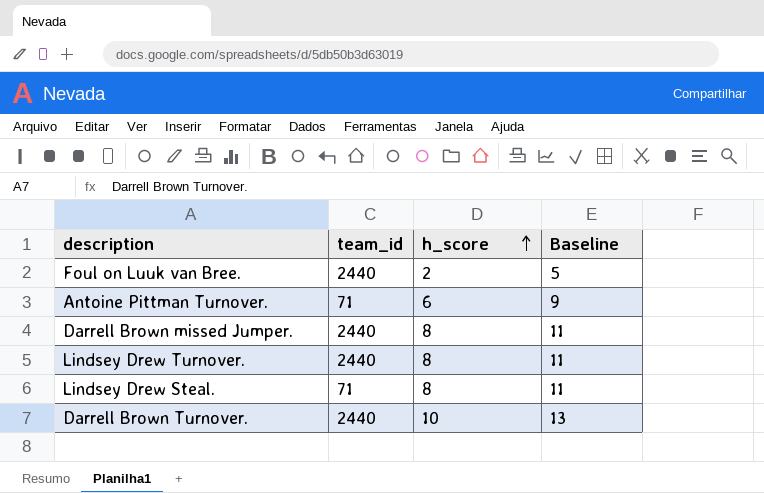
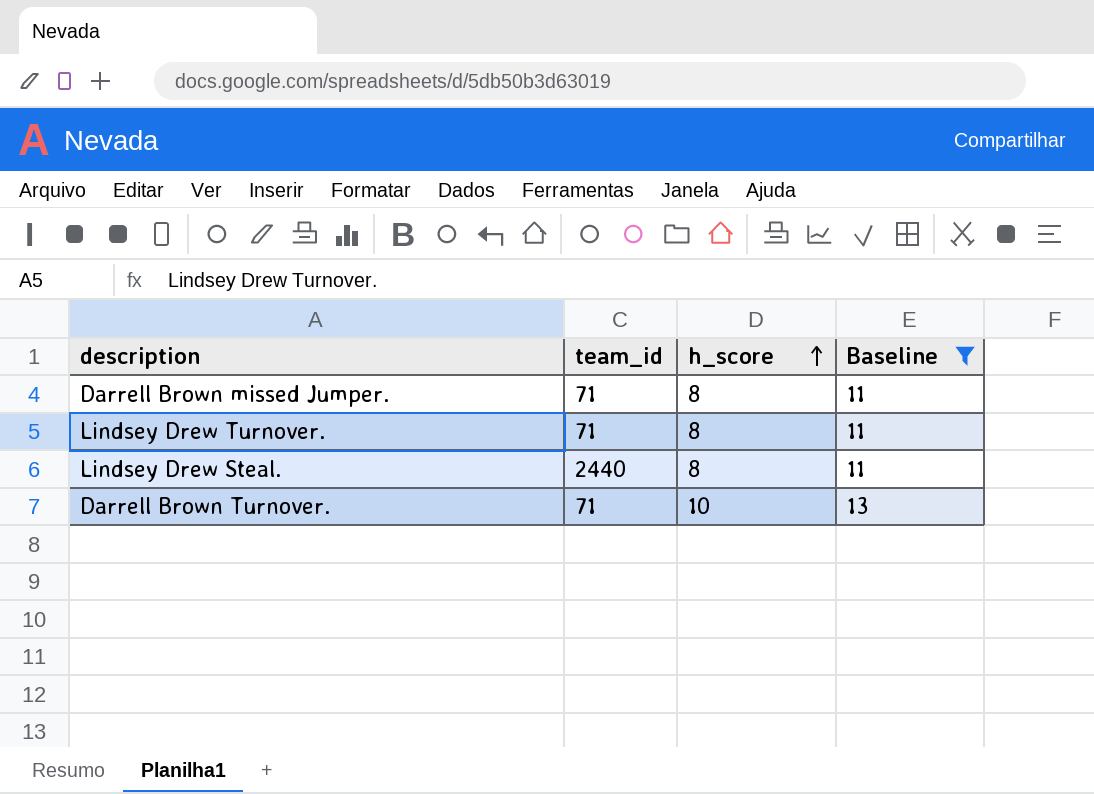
filter: none -> Baseline >= 11
Darrell Brown missed Jumper. | team_id: 2440 -> 71
Lindsey Drew Turnover. | team_id: 2440 -> 71
Lindsey Drew Steal. | team_id: 71 -> 2440
Darrell Brown Turnover. | team_id: 2440 -> 71

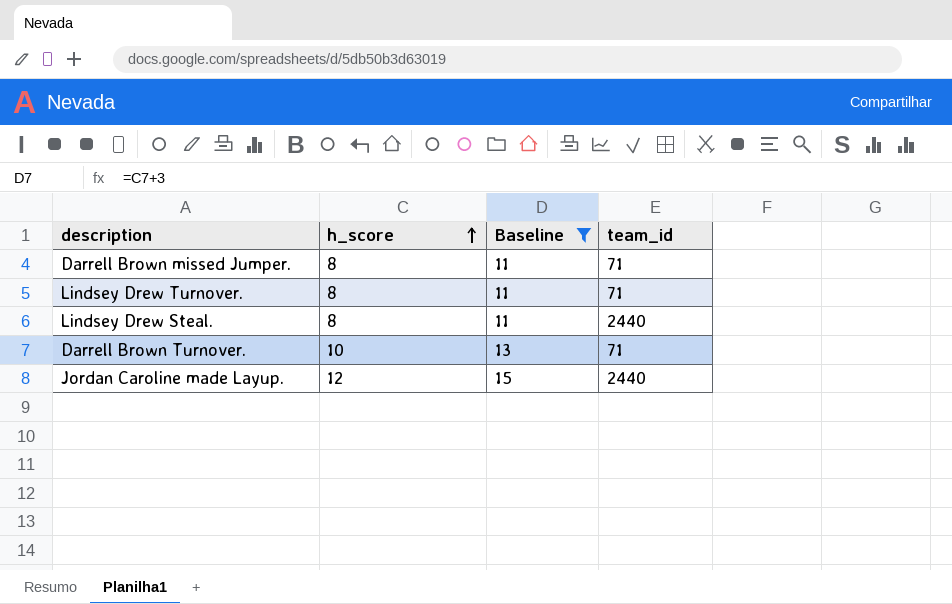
column team_id | position: 2 -> 4
row Jordan Caroline made Layup.: none -> 12 | 15 | 2440

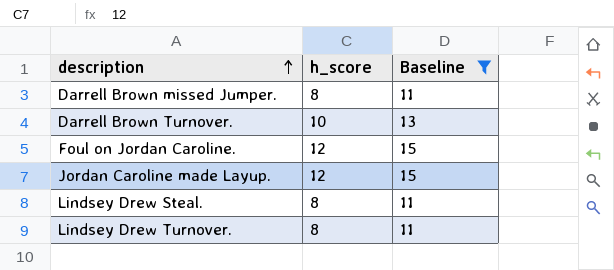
row order: h_score ascending -> description ascending
column team_id | position: 4 -> none
row Foul on Jordan Caroline.: none -> 12 | 15

